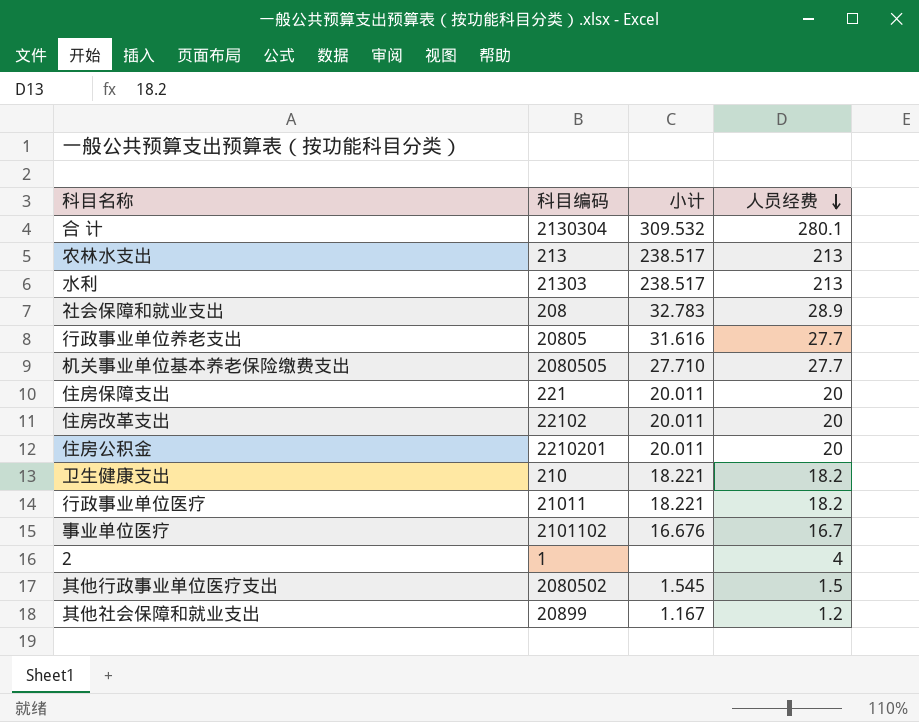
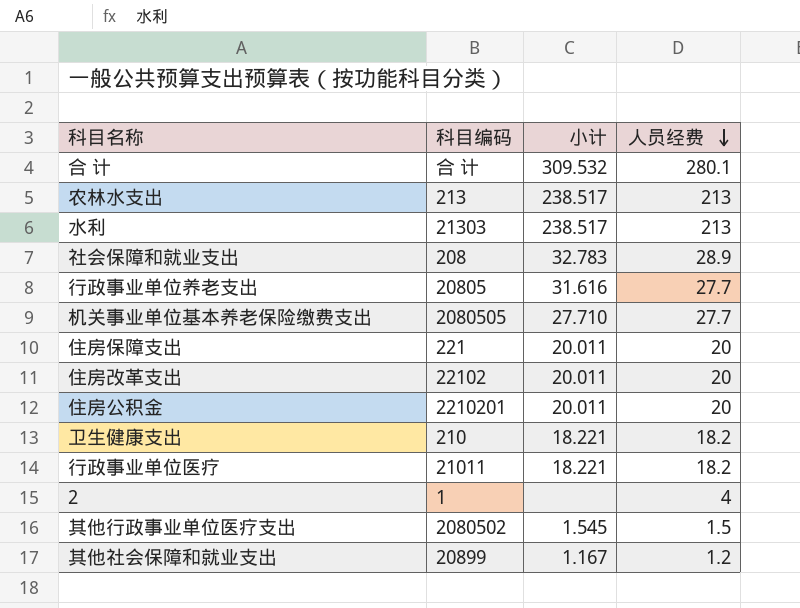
row 事业单位医疗: 2101102 | 16.676 | 16.7 -> none
合 计 | 科目编码: 2130304 -> 合 计

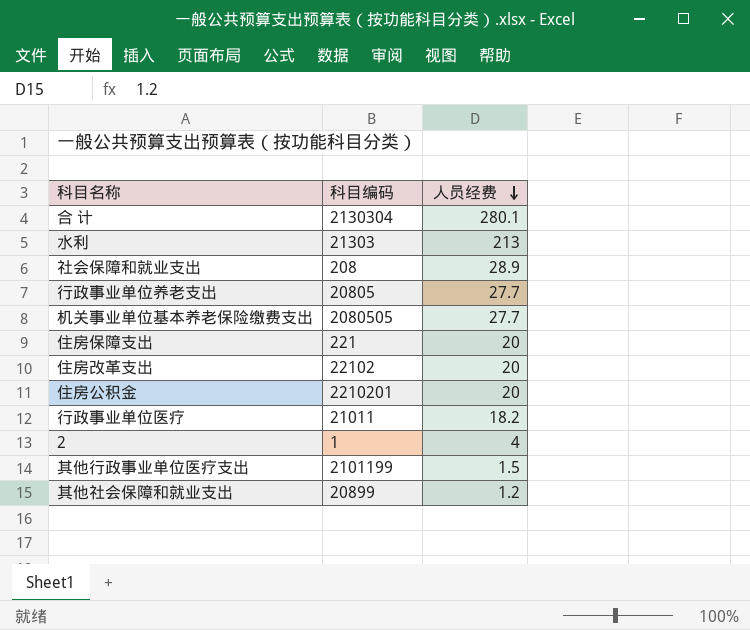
column 小计 | position: 3 -> none
row 农林水支出: 213 | 238.517 | 213 -> none
row 卫生健康支出: 210 | 18.221 | 18.2 -> none
合 计 | 科目编码: 合 计 -> 2130304
其他行政事业单位医疗支出 | 科目编码: 2080502 -> 2101199

